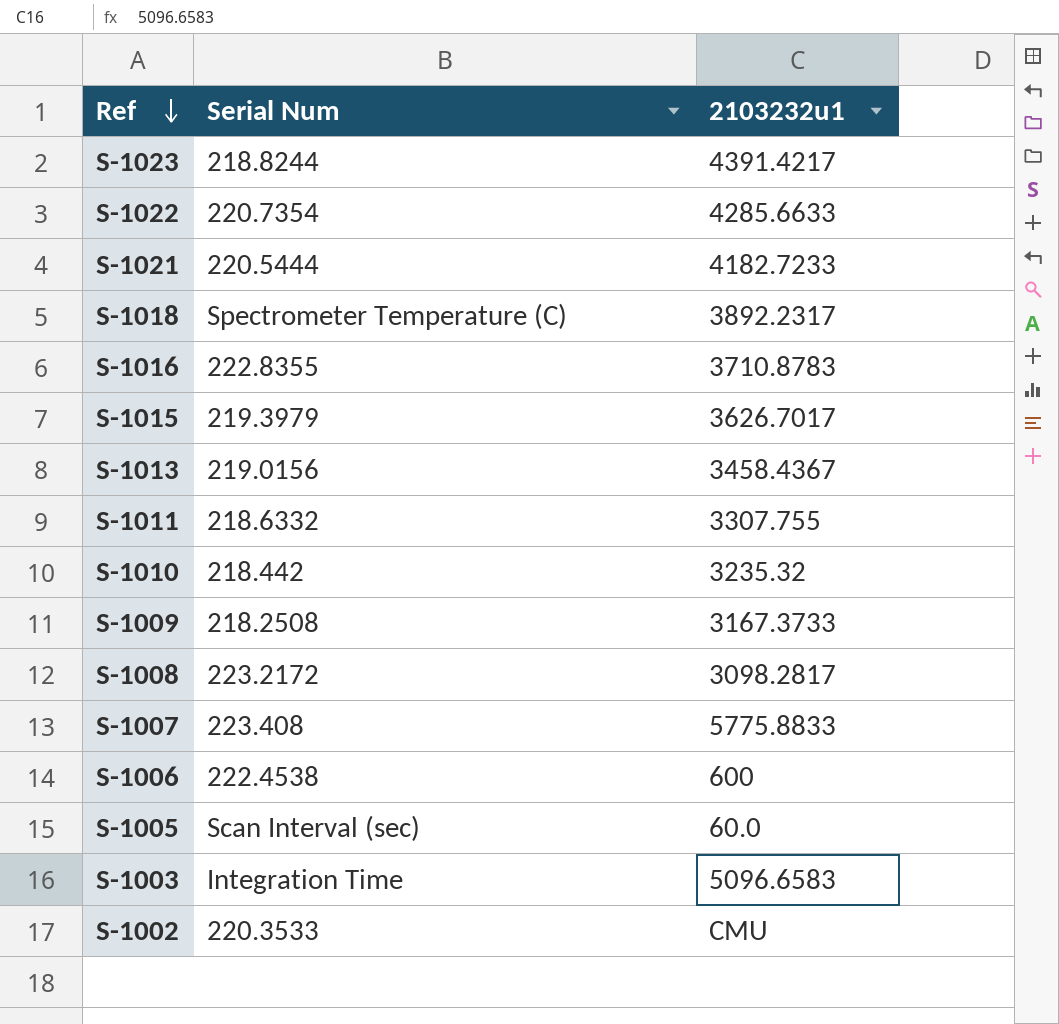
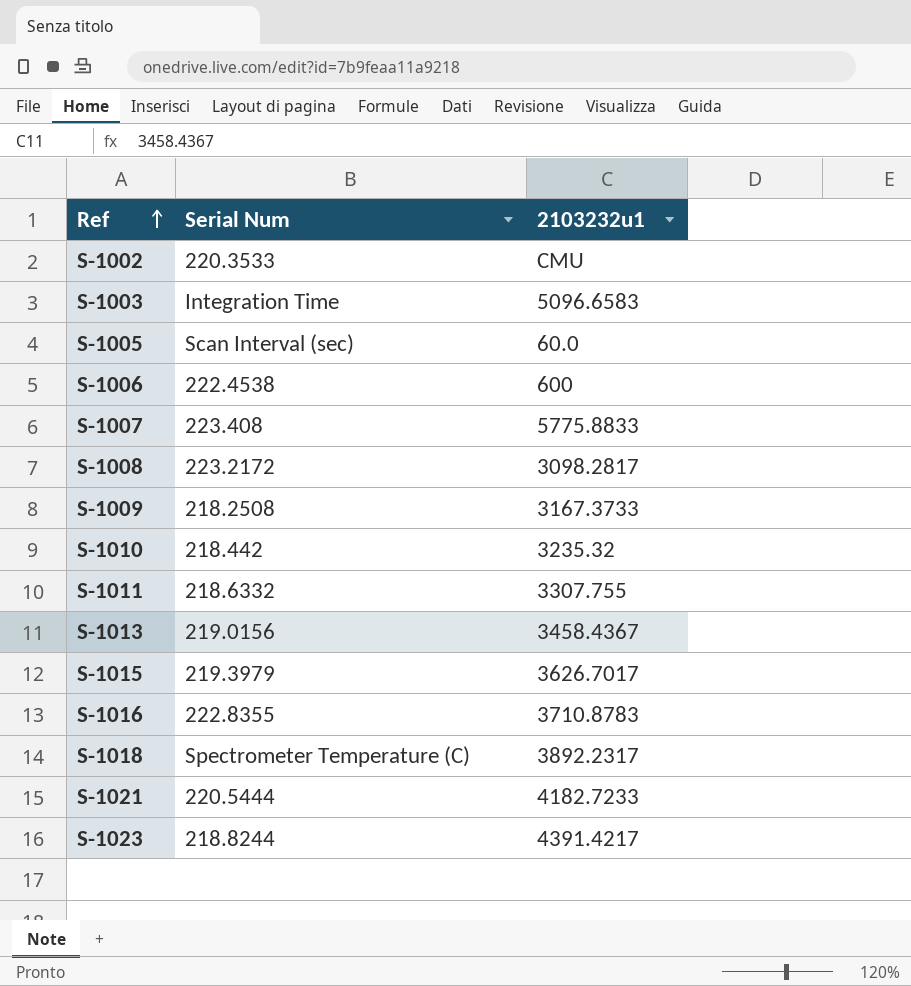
row order: Ref descending -> Ref ascending
row S-1022: 220.7354 | 4285.6633 -> none

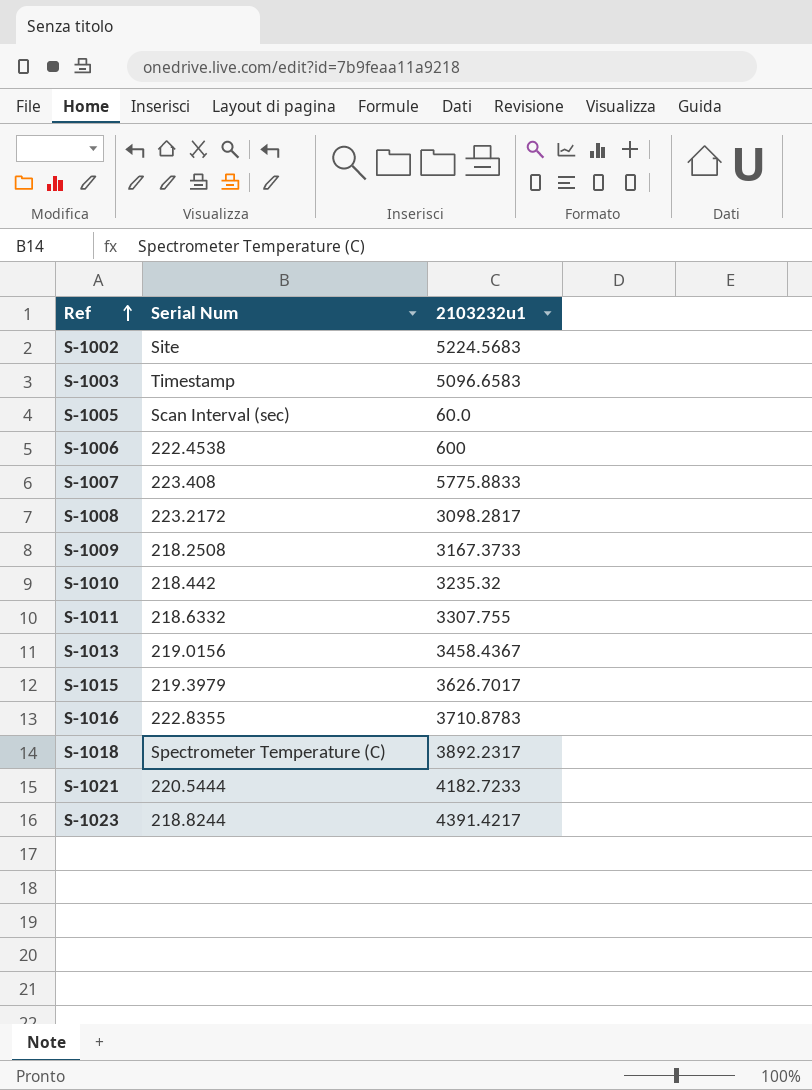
S-1002 | Serial Num: 220.3533 -> Site
S-1002 | 2103232u1: CMU -> 5224.5683
S-1003 | Serial Num: Integration Time -> Timestamp

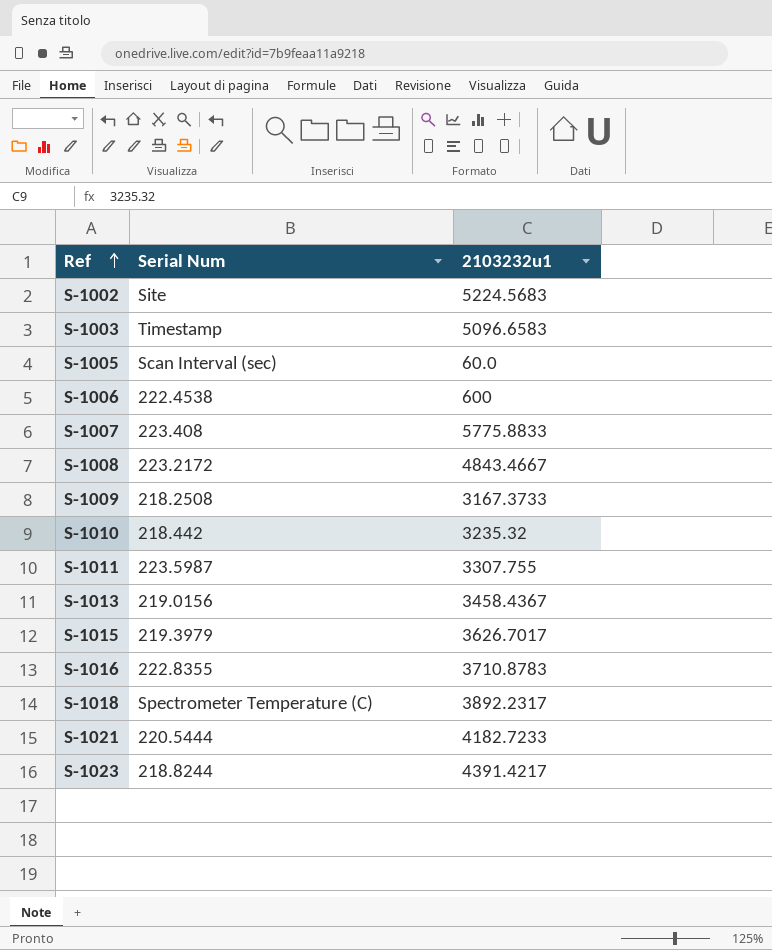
S-1008 | 2103232u1: 3098.2817 -> 4843.4667
S-1011 | Serial Num: 218.6332 -> 223.5987

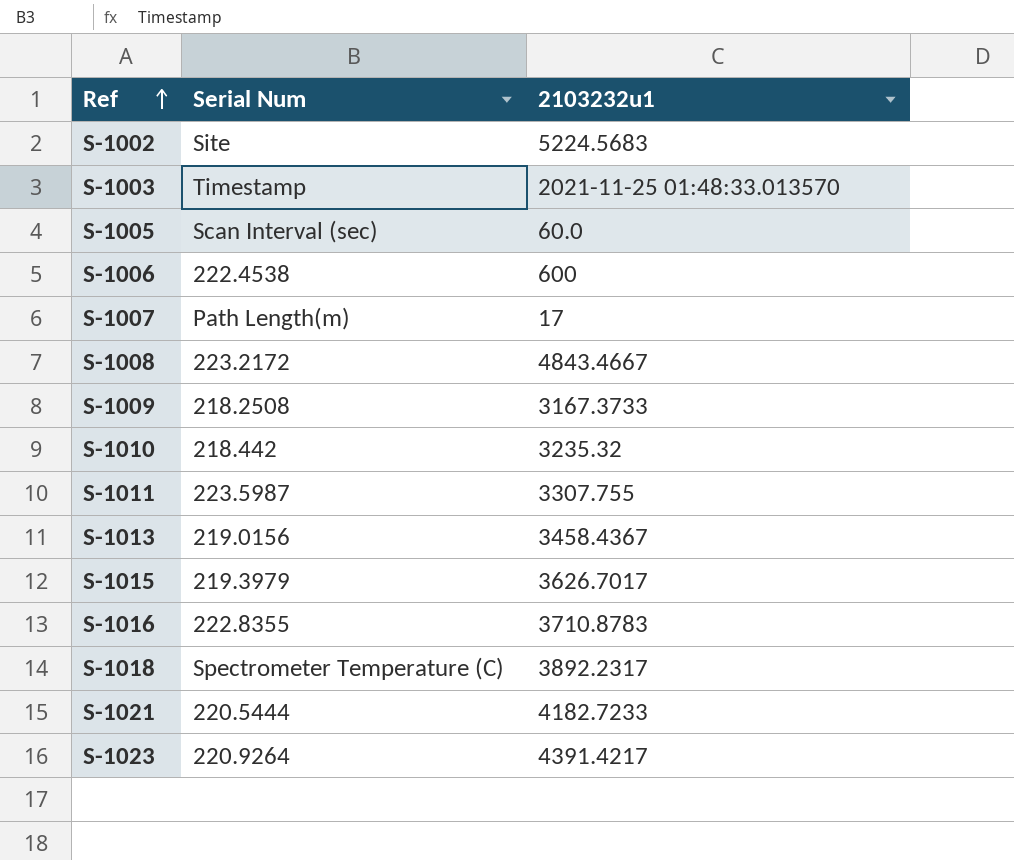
S-1003 | 2103232u1: 5096.6583 -> 2021-11-25 01:48:33.013570
S-1007 | Serial Num: 223.408 -> Path Length(m)
S-1007 | 2103232u1: 5775.8833 -> 17
S-1023 | Serial Num: 218.8244 -> 220.9264

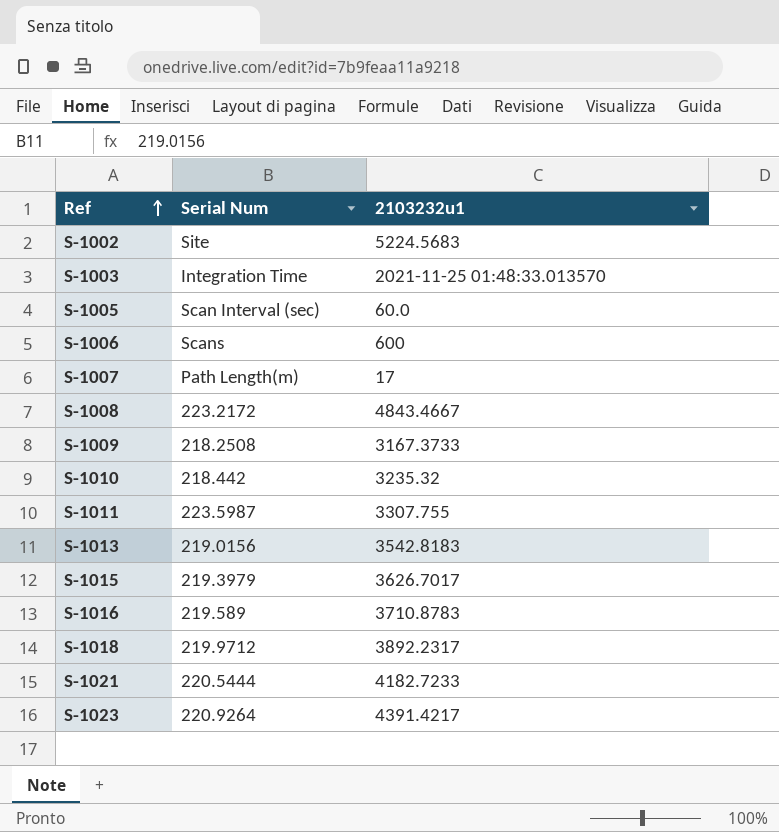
S-1003 | Serial Num: Timestamp -> Integration Time
S-1006 | Serial Num: 222.4538 -> Scans
S-1013 | 2103232u1: 3458.4367 -> 3542.8183
S-1016 | Serial Num: 222.8355 -> 219.589
S-1018 | Serial Num: Spectrometer Temperature (C) -> 219.9712

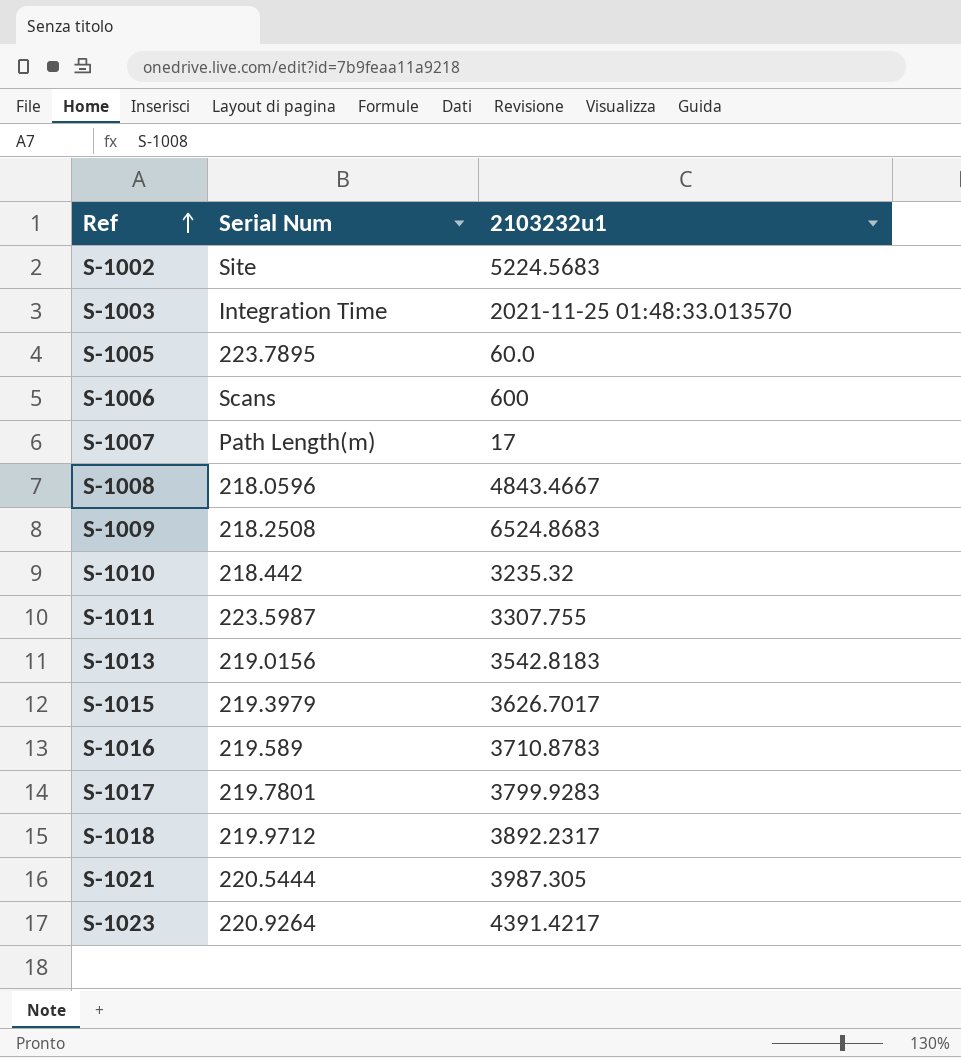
S-1005 | Serial Num: Scan Interval (sec) -> 223.7895
S-1008 | Serial Num: 223.2172 -> 218.0596
S-1009 | 2103232u1: 3167.3733 -> 6524.8683
row S-1017: none -> 219.7801 | 3799.9283
S-1021 | 2103232u1: 4182.7233 -> 3987.305

